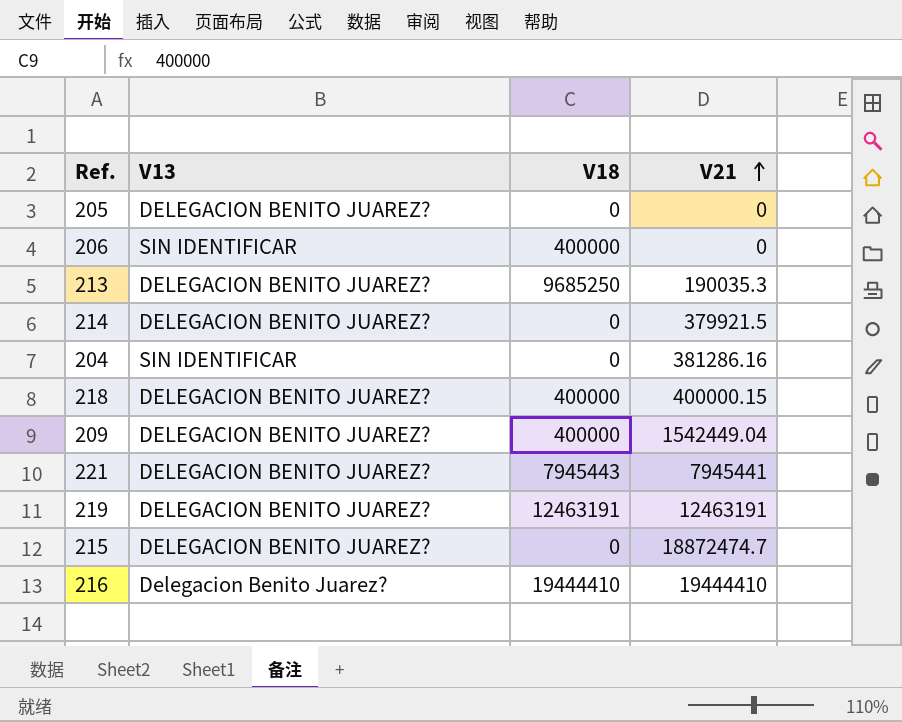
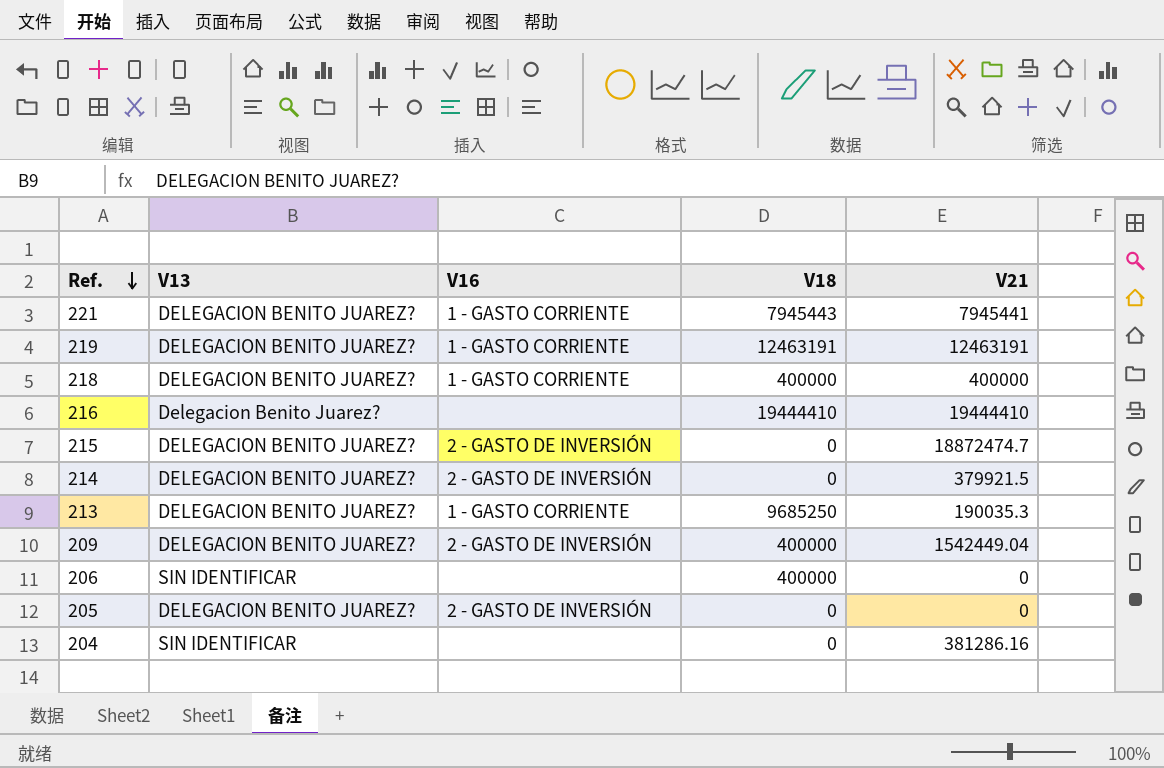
row order: V21 ascending -> Ref. descending
column V16 | position: none -> 3
218 | V21: 400000.15 -> 400000

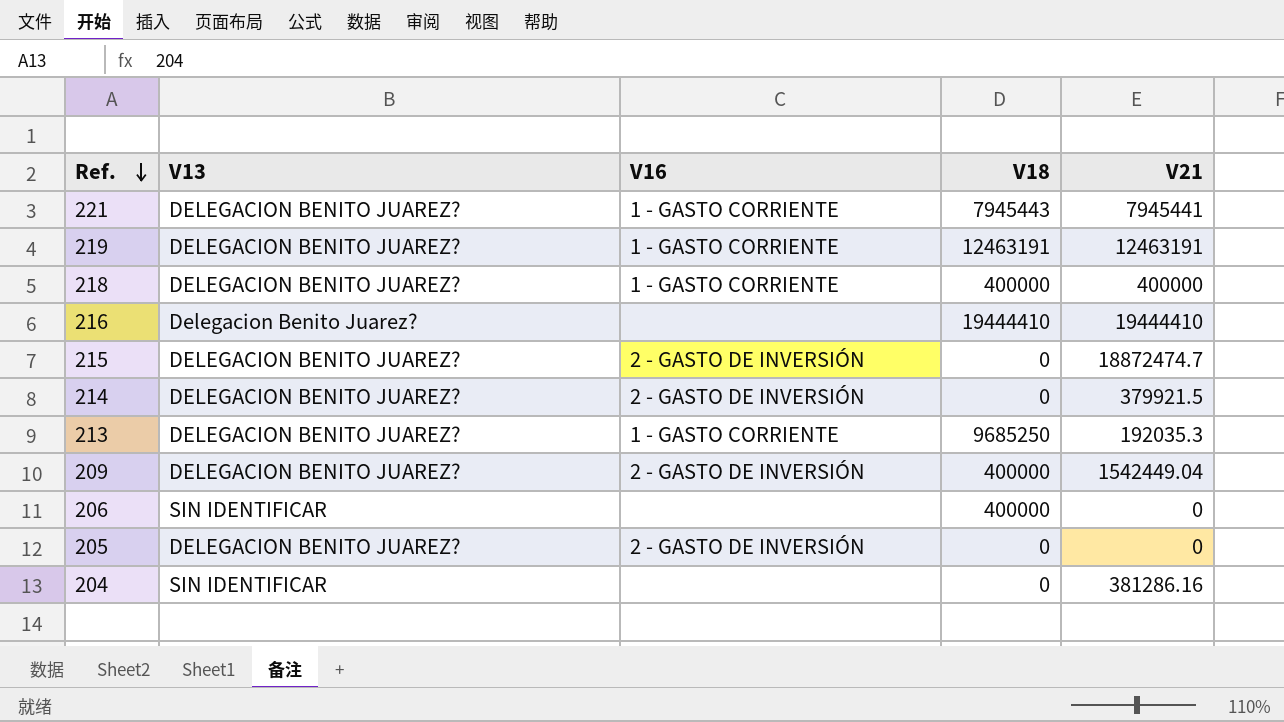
213 | V21: 190035.3 -> 192035.3

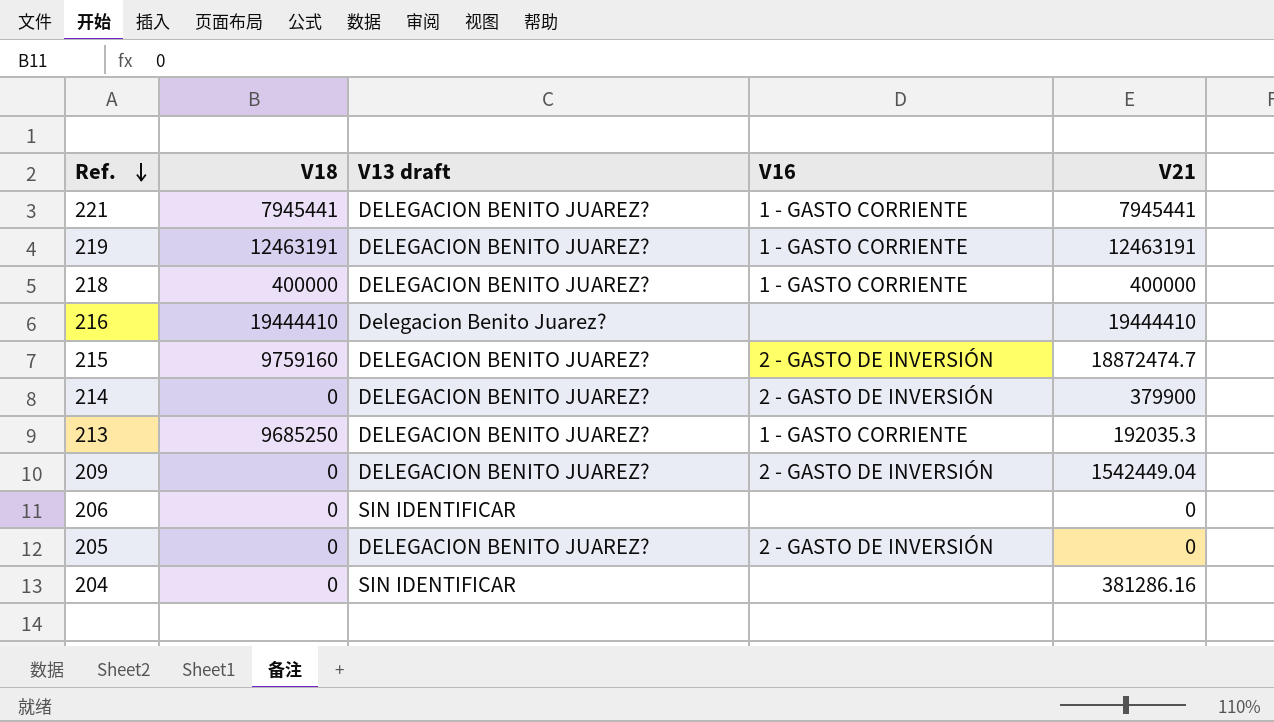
column V18 | position: 4 -> 2
column name: V13 -> V13 draft
221 | V18: 7945443 -> 7945441
215 | V18: 0 -> 9759160
214 | V21: 379921.5 -> 379900
209 | V18: 400000 -> 0
206 | V18: 400000 -> 0

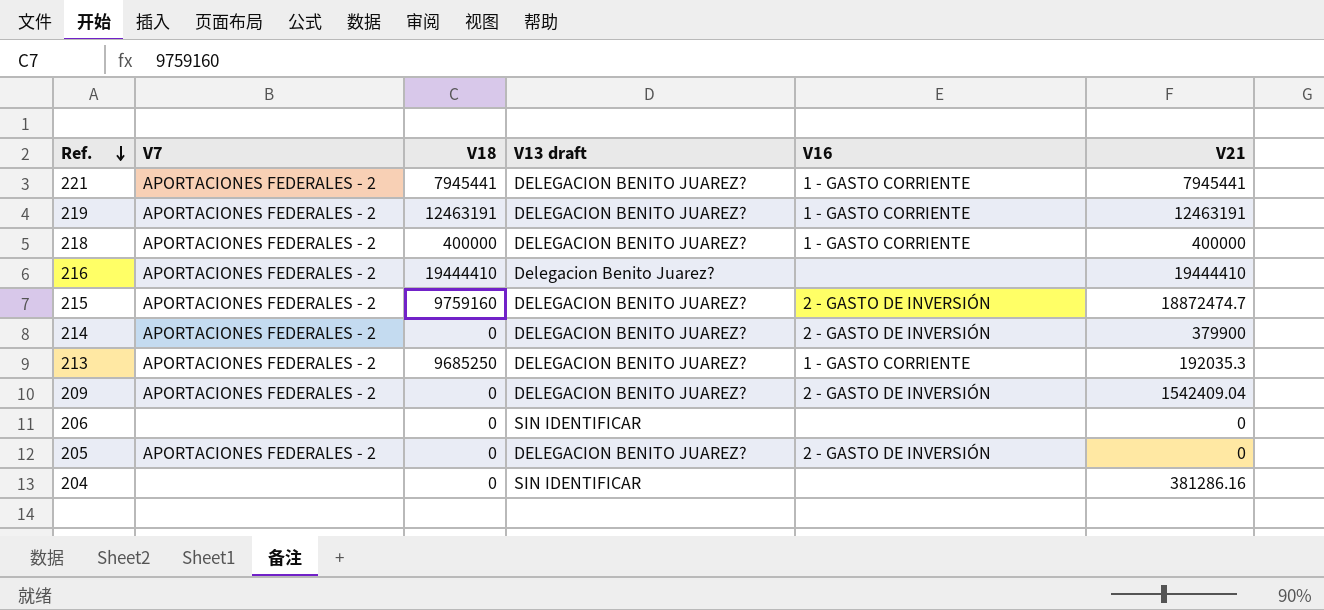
column V7 | position: none -> 2
209 | V21: 1542449.04 -> 1542409.04

